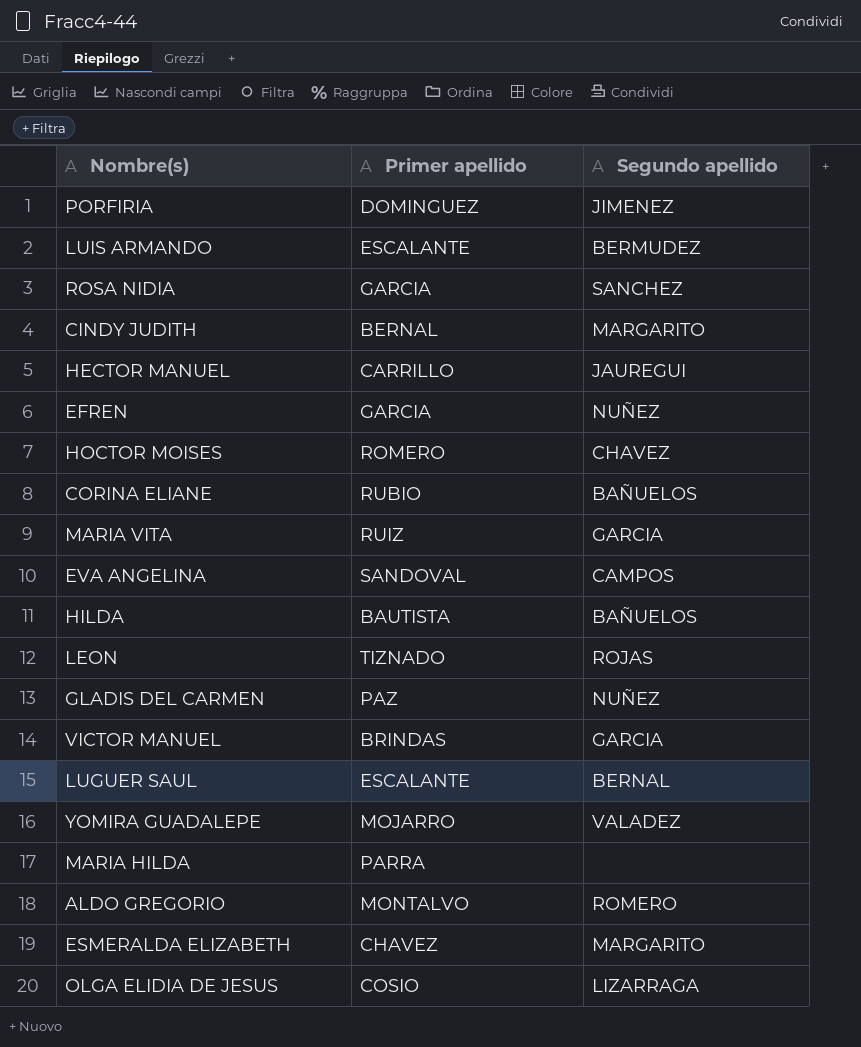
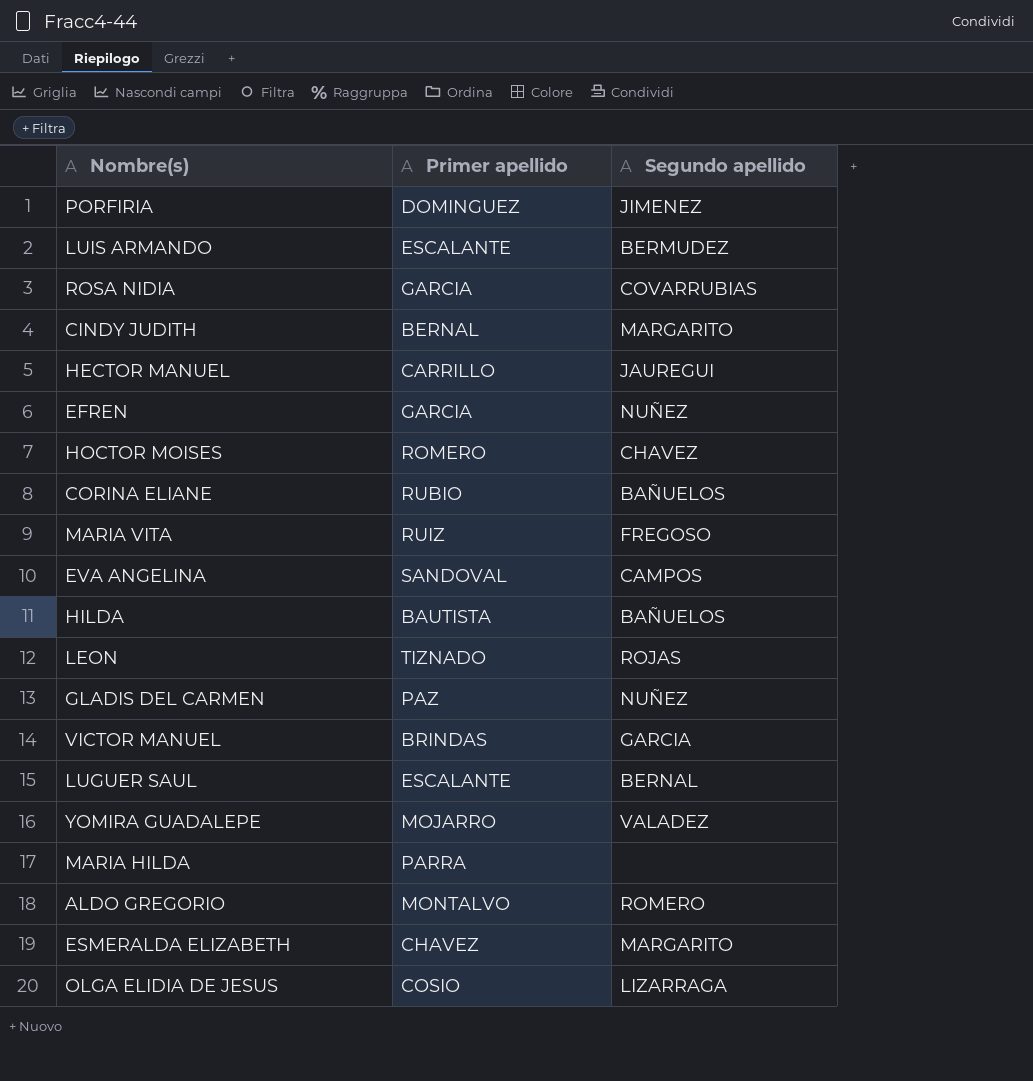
ROSA NIDIA | Segundo apellido: SANCHEZ -> COVARRUBIAS
MARIA VITA | Segundo apellido: GARCIA -> FREGOSO

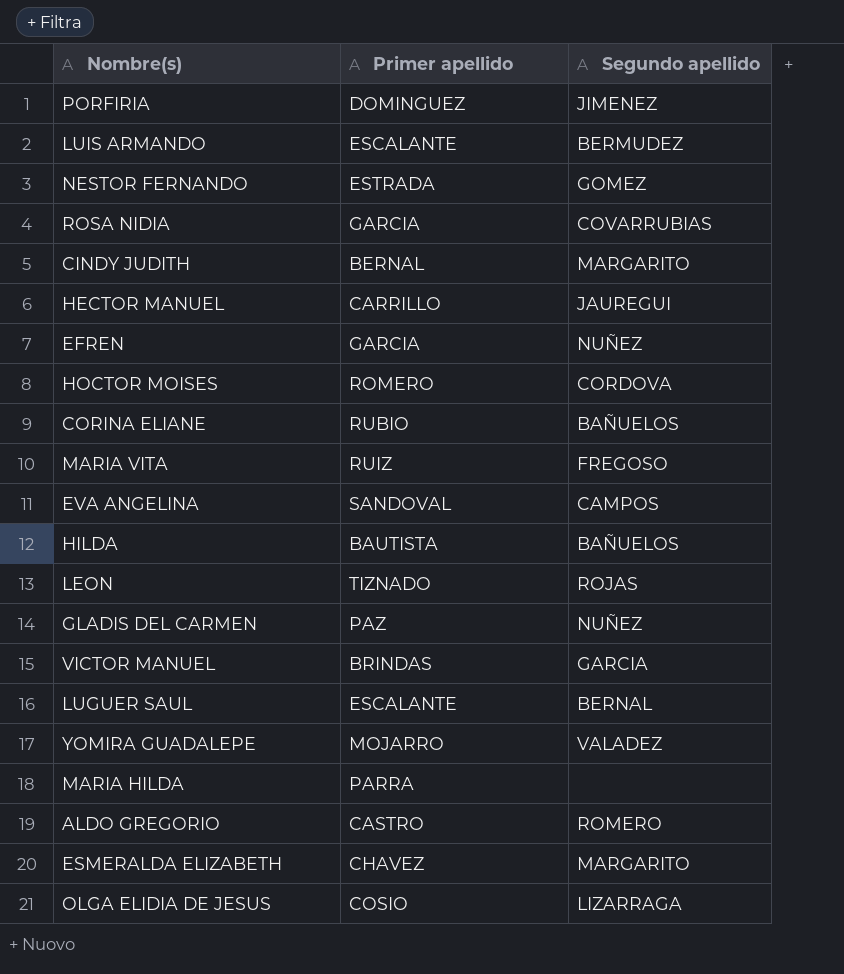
row NESTOR FERNANDO: none -> ESTRADA | GOMEZ
HOCTOR MOISES | Segundo apellido: CHAVEZ -> CORDOVA
ALDO GREGORIO | Primer apellido: MONTALVO -> CASTRO

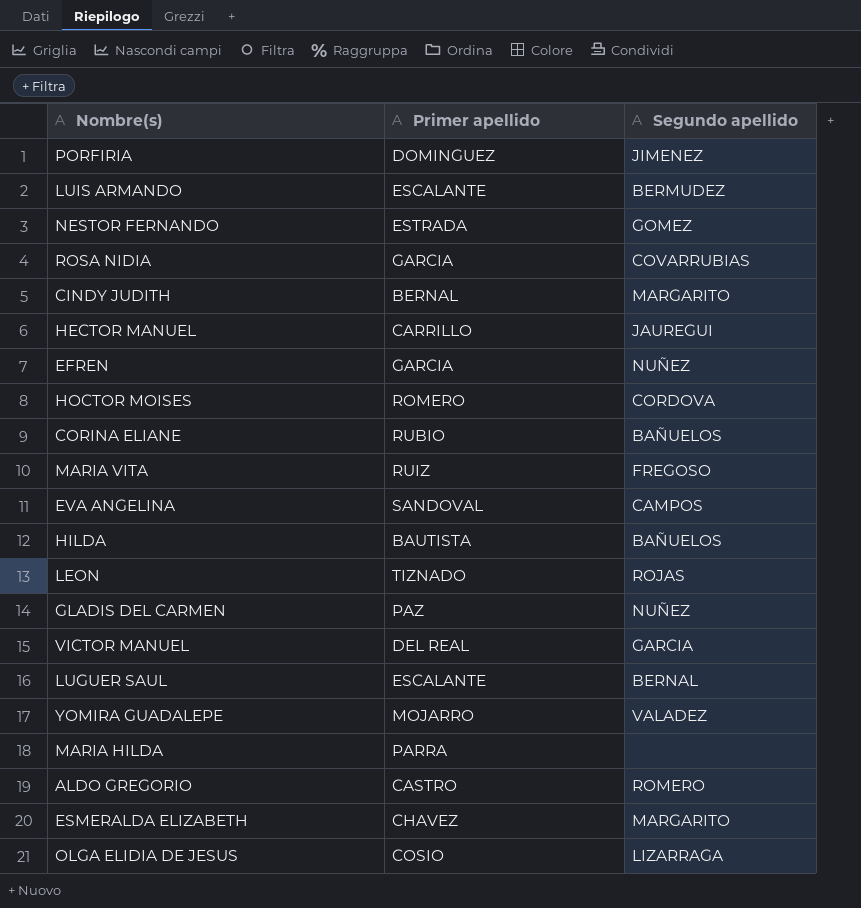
VICTOR MANUEL | Primer apellido: BRINDAS -> DEL REAL

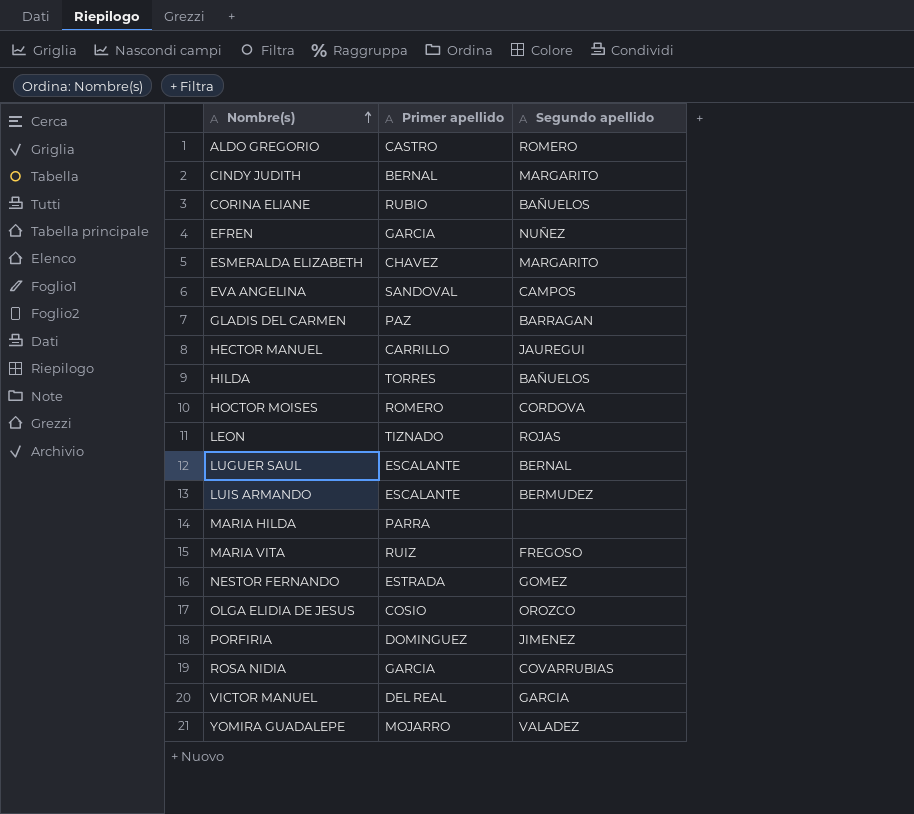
row order: none -> Nombre(s) ascending
GLADIS DEL CARMEN | Segundo apellido: NUÑEZ -> BARRAGAN
HILDA | Primer apellido: BAUTISTA -> TORRES
OLGA ELIDIA DE JESUS | Segundo apellido: LIZARRAGA -> OROZCO

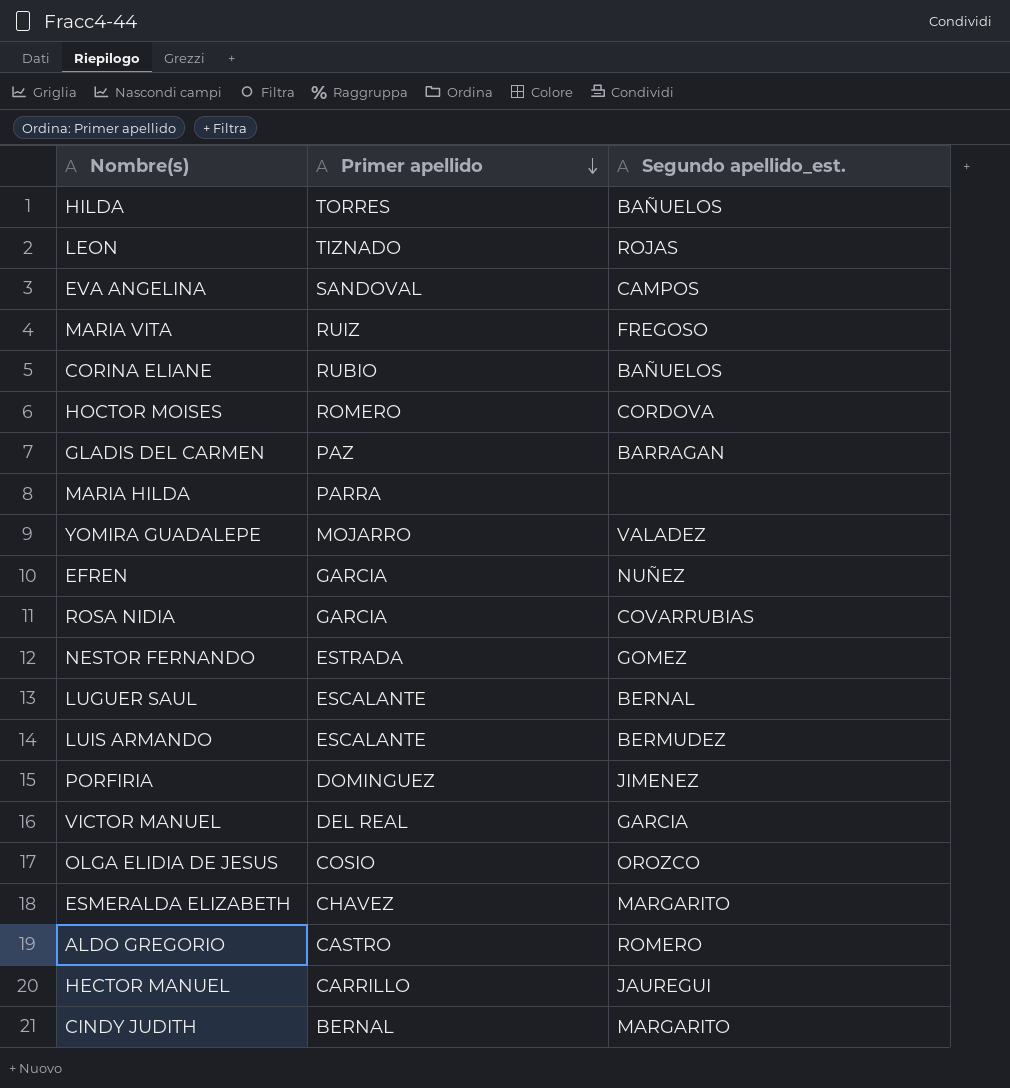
row order: Nombre(s) ascending -> Primer apellido descending
column name: Segundo apellido -> Segundo apellido_est.

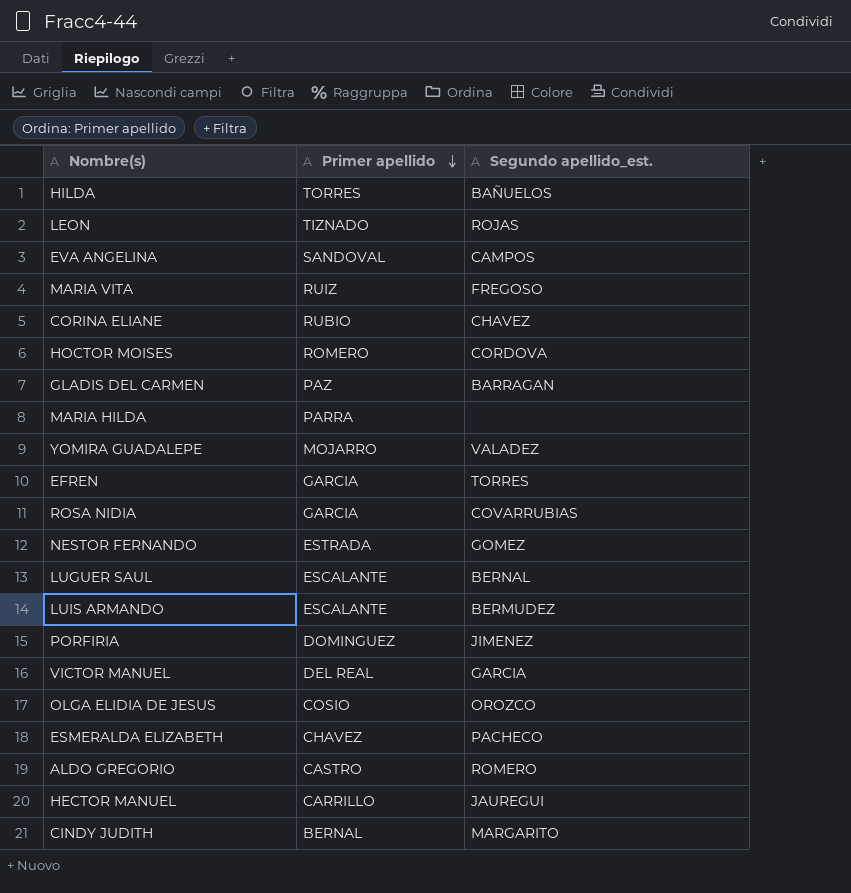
CORINA ELIANE | Segundo apellido_est.: BAÑUELOS -> CHAVEZ
EFREN | Segundo apellido_est.: NUÑEZ -> TORRES
ESMERALDA ELIZABETH | Segundo apellido_est.: MARGARITO -> PACHECO

